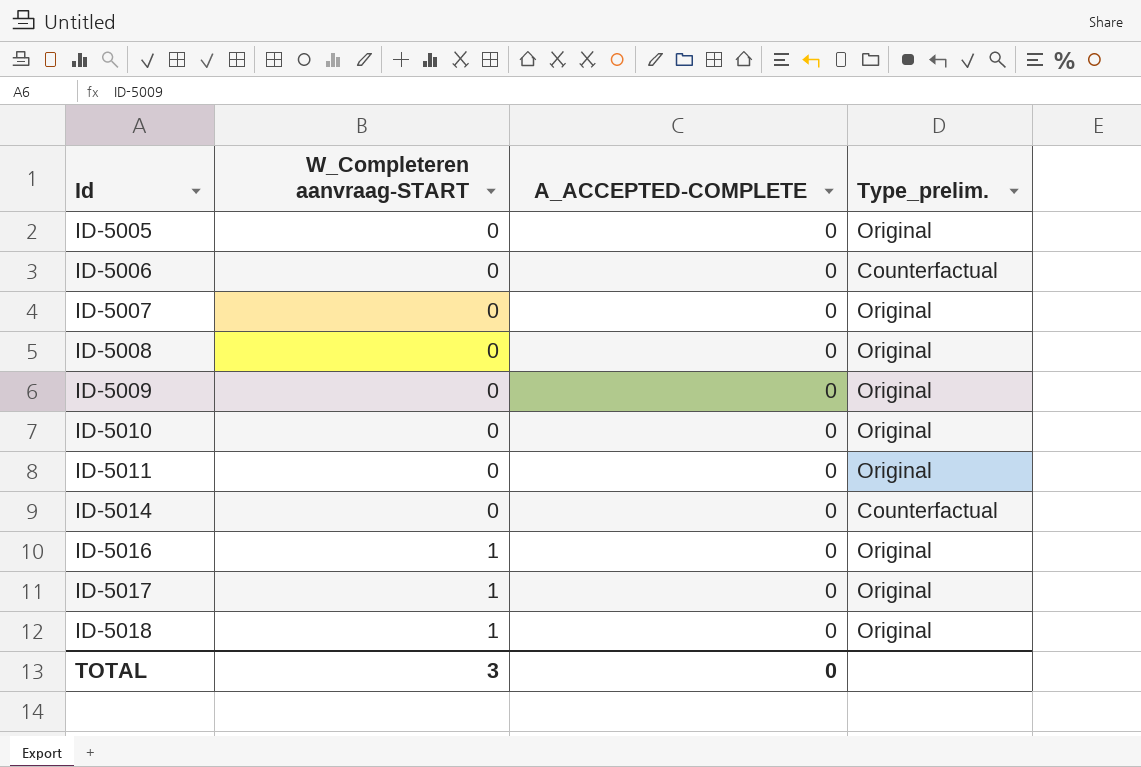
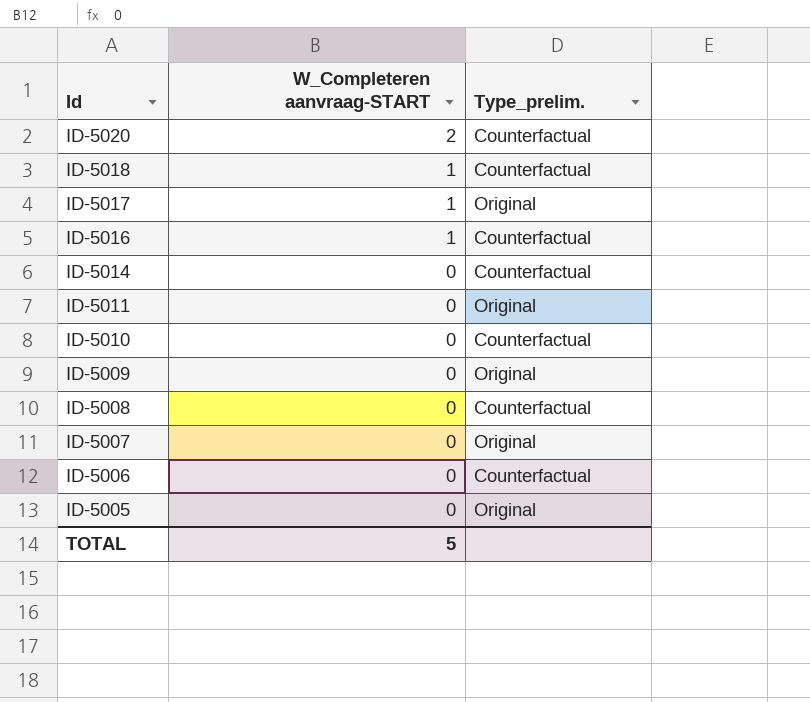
row order: Id ascending -> Id descending
column A_ACCEPTED-COMPLETE | position: 3 -> none
row ID-5020: none -> 2 | Counterfactual
ID-5018 | Type_prelim.: Original -> Counterfactual
ID-5016 | Type_prelim.: Original -> Counterfactual
ID-5010 | Type_prelim.: Original -> Counterfactual
ID-5008 | Type_prelim.: Original -> Counterfactual
TOTAL | W_Completeren aanvraag-START: 3 -> 5

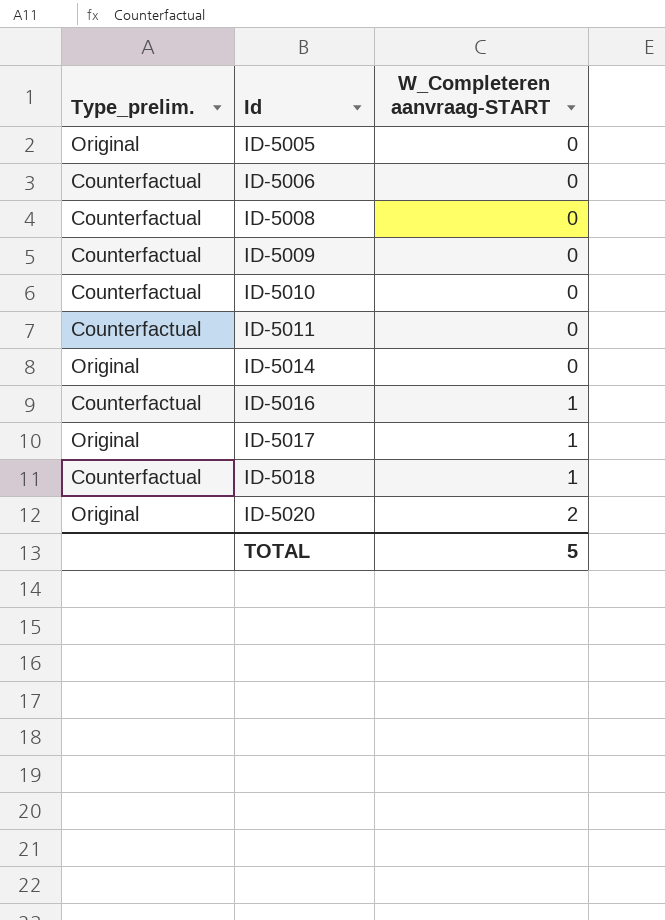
row order: Id descending -> Id ascending
column Type_prelim. | position: 3 -> 1
row ID-5007: 0 | Original -> none
ID-5009 | Type_prelim.: Original -> Counterfactual
ID-5011 | Type_prelim.: Original -> Counterfactual
ID-5014 | Type_prelim.: Counterfactual -> Original
ID-5020 | Type_prelim.: Counterfactual -> Original

